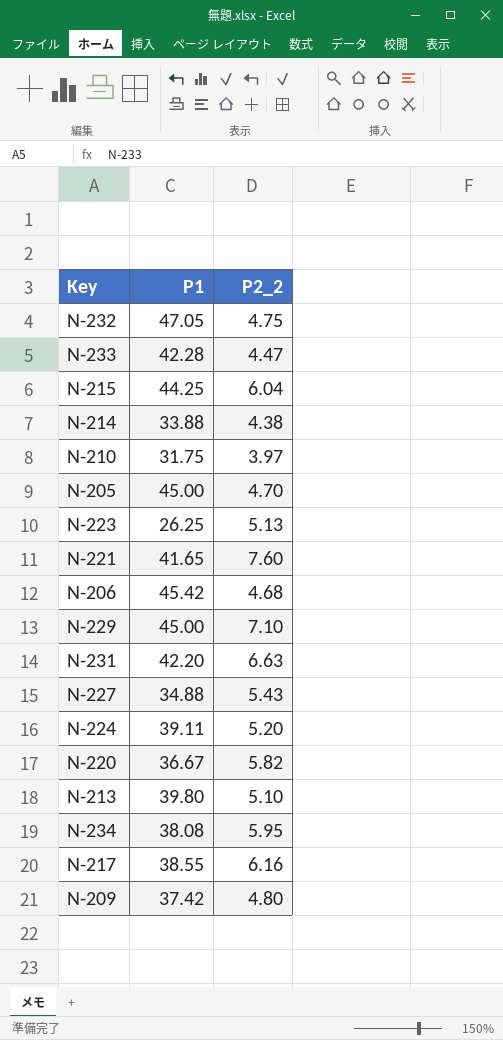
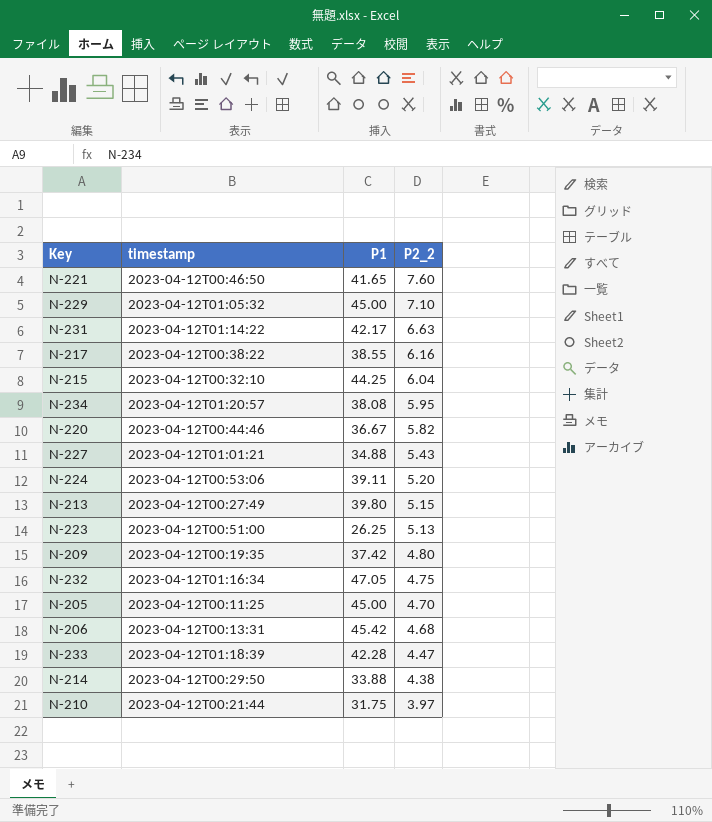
row order: none -> P2_2 descending
column timestamp | position: none -> 2
N-231 | P1: 42.20 -> 42.17
N-213 | P2_2: 5.10 -> 5.15

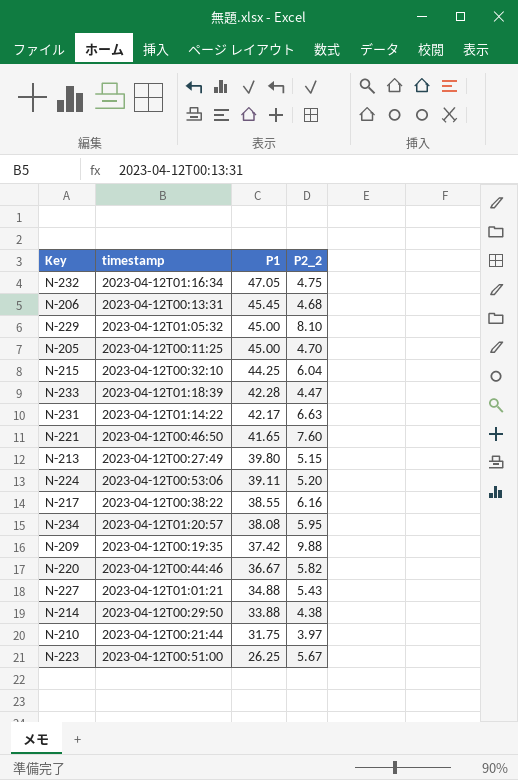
row order: P2_2 descending -> P1 descending
N-206 | P1: 45.42 -> 45.45
N-229 | P2_2: 7.10 -> 8.10
N-209 | P2_2: 4.80 -> 9.88
N-223 | P2_2: 5.13 -> 5.67

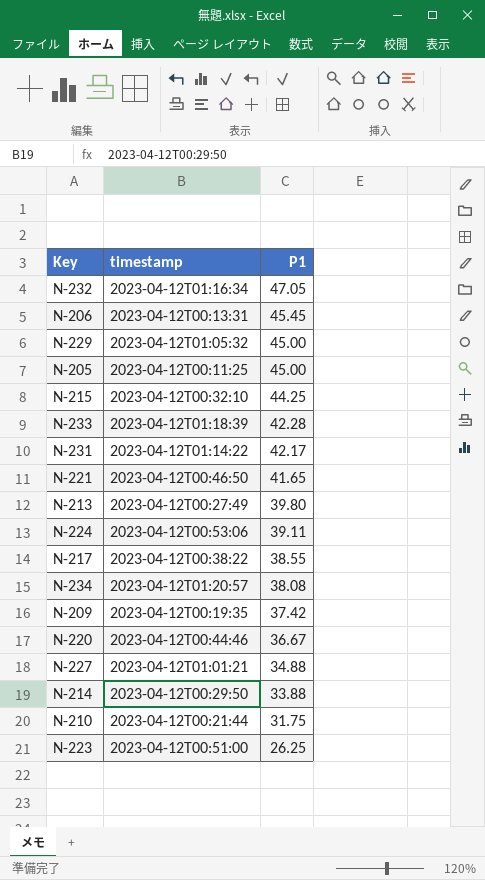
column P2_2 | position: 4 -> none

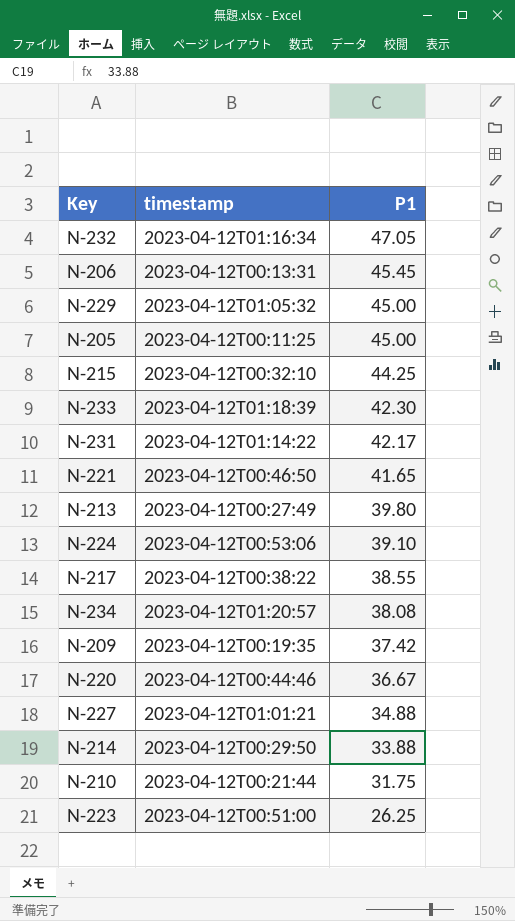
N-233 | P1: 42.28 -> 42.30
N-224 | P1: 39.11 -> 39.10

